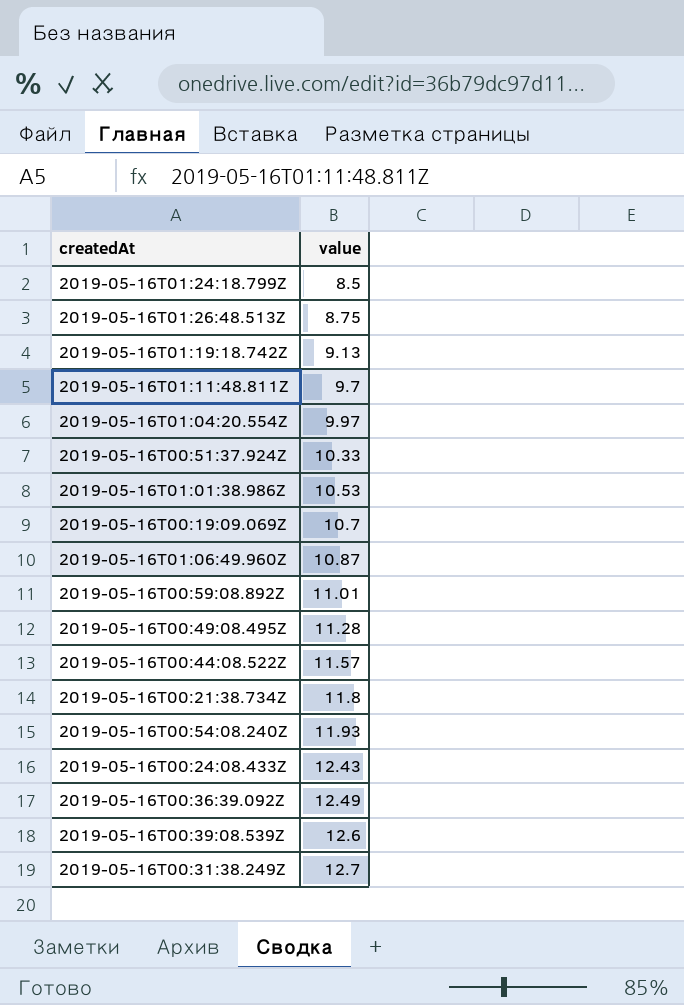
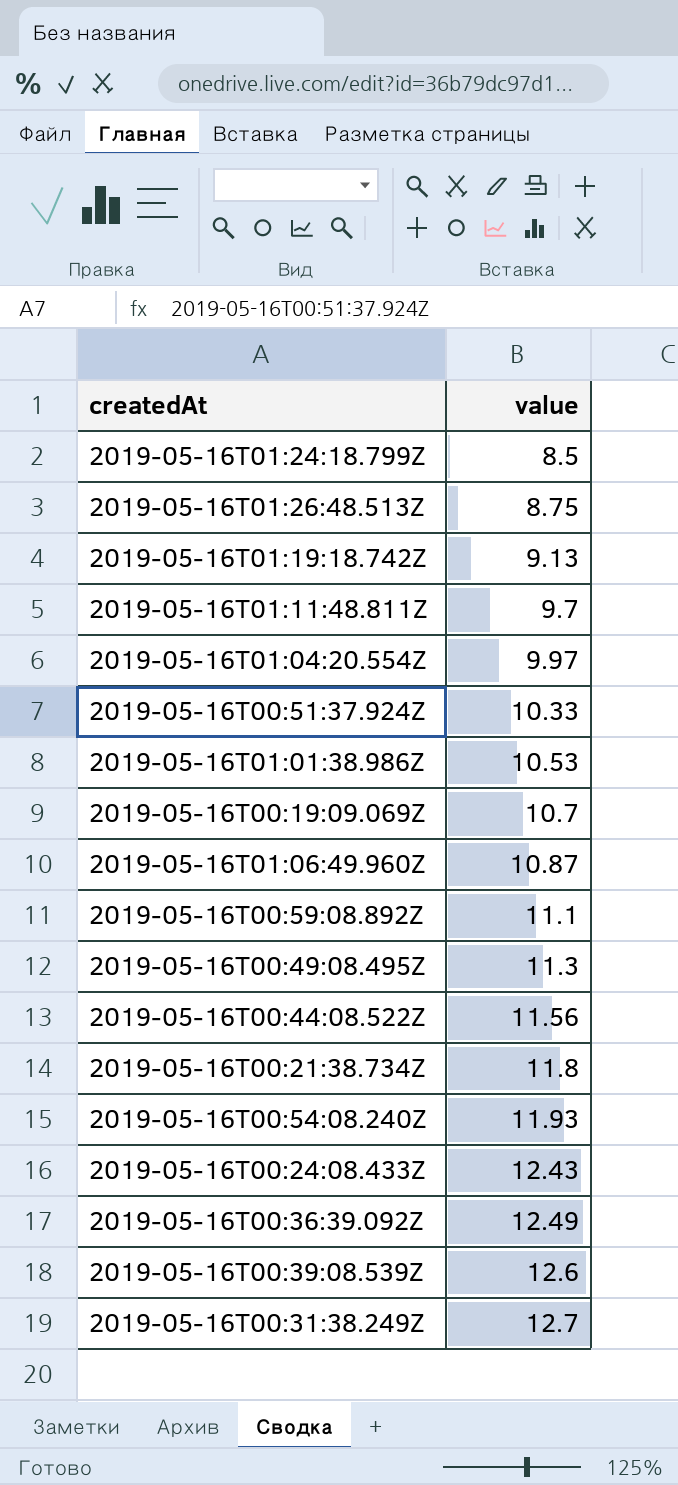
2019-05-16T00:59:08.892Z | value: 11.01 -> 11.1
2019-05-16T00:49:08.495Z | value: 11.28 -> 11.3
2019-05-16T00:44:08.522Z | value: 11.57 -> 11.56

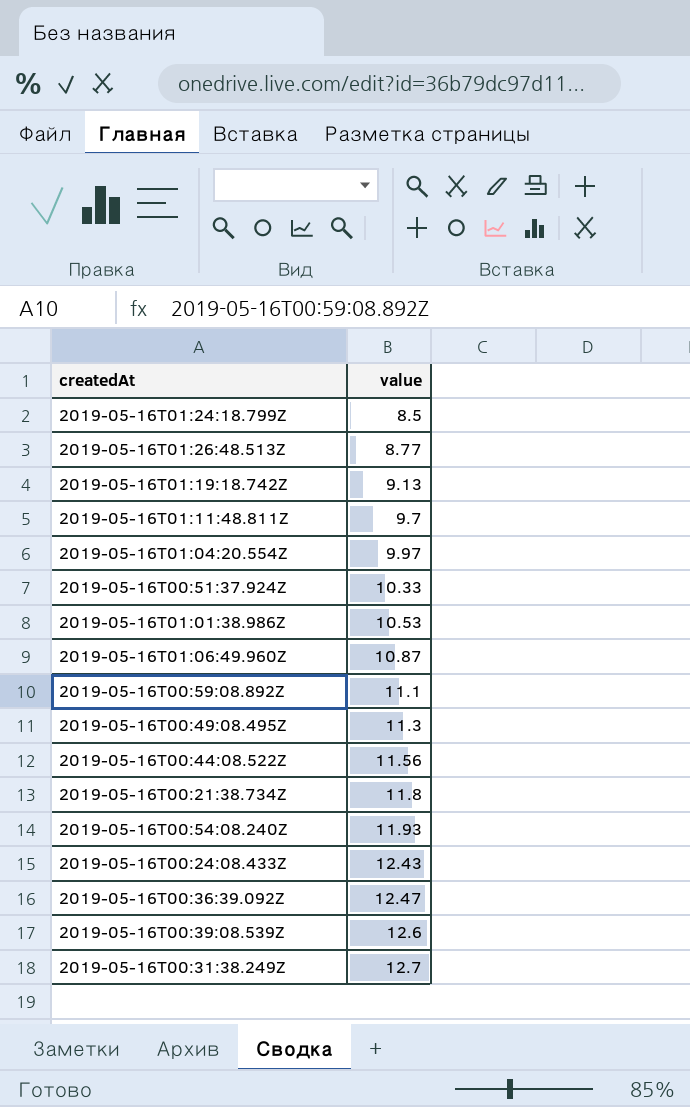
row 2019-05-16T00:19:09.069Z: 10.7 -> none
2019-05-16T01:26:48.513Z | value: 8.75 -> 8.77
2019-05-16T00:36:39.092Z | value: 12.49 -> 12.47

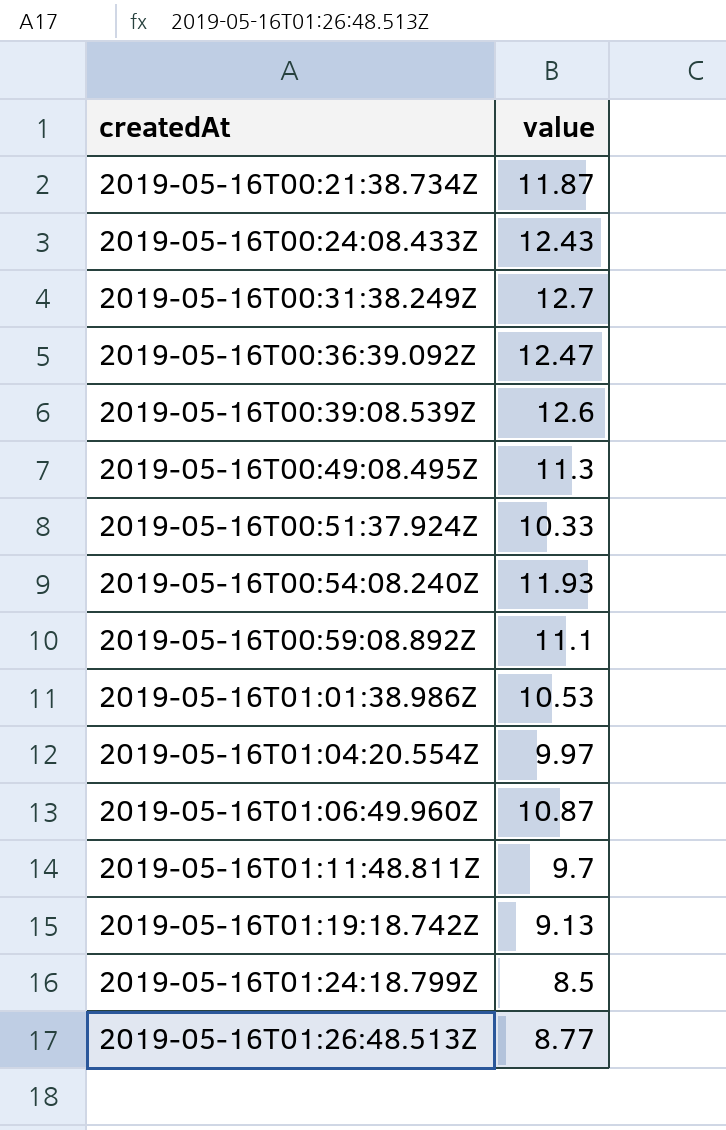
row order: value ascending -> createdAt ascending
row 2019-05-16T00:44:08.522Z: 11.56 -> none
2019-05-16T00:21:38.734Z | value: 11.8 -> 11.87

